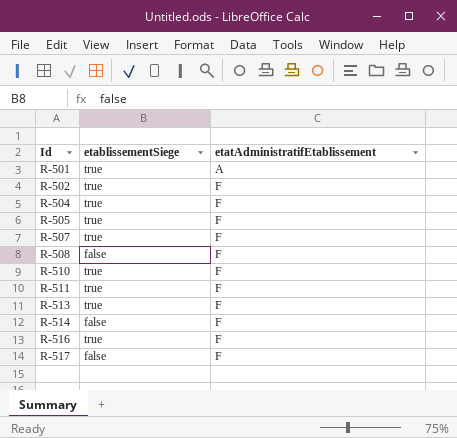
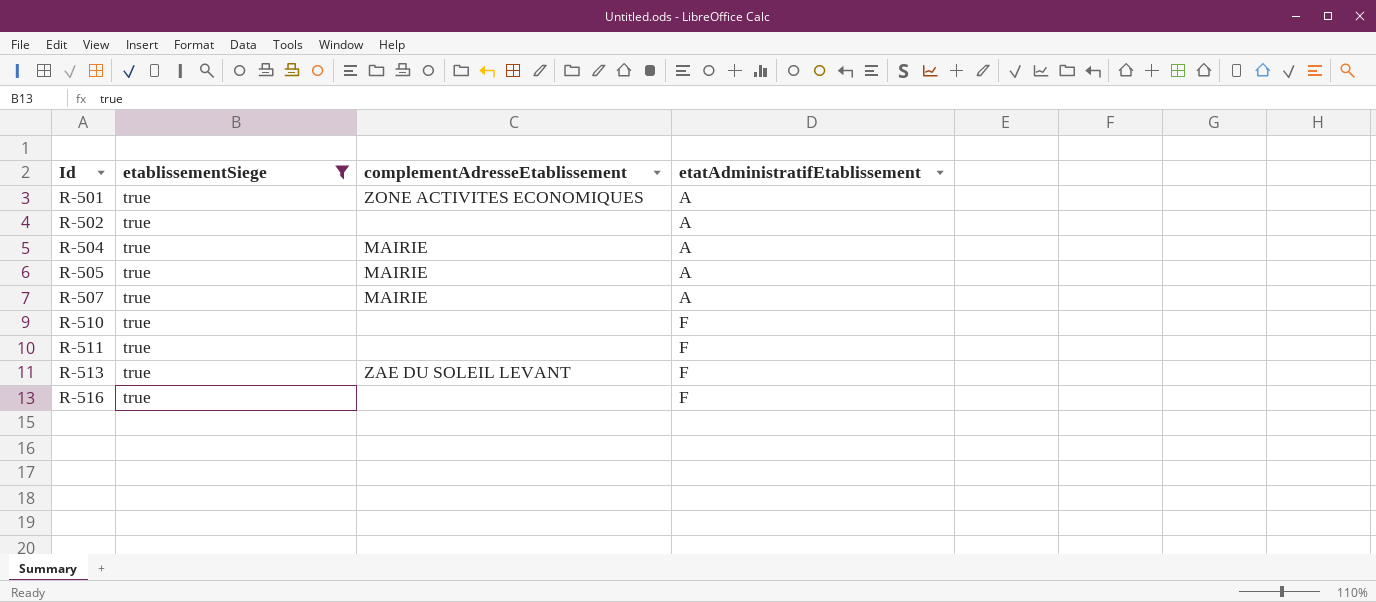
filter: none -> etablissementSiege = true
column complementAdresseEtablissement | position: none -> 3
R-502 | etatAdministratifEtablissement: F -> A
R-504 | etatAdministratifEtablissement: F -> A
R-505 | etatAdministratifEtablissement: F -> A
R-507 | etatAdministratifEtablissement: F -> A

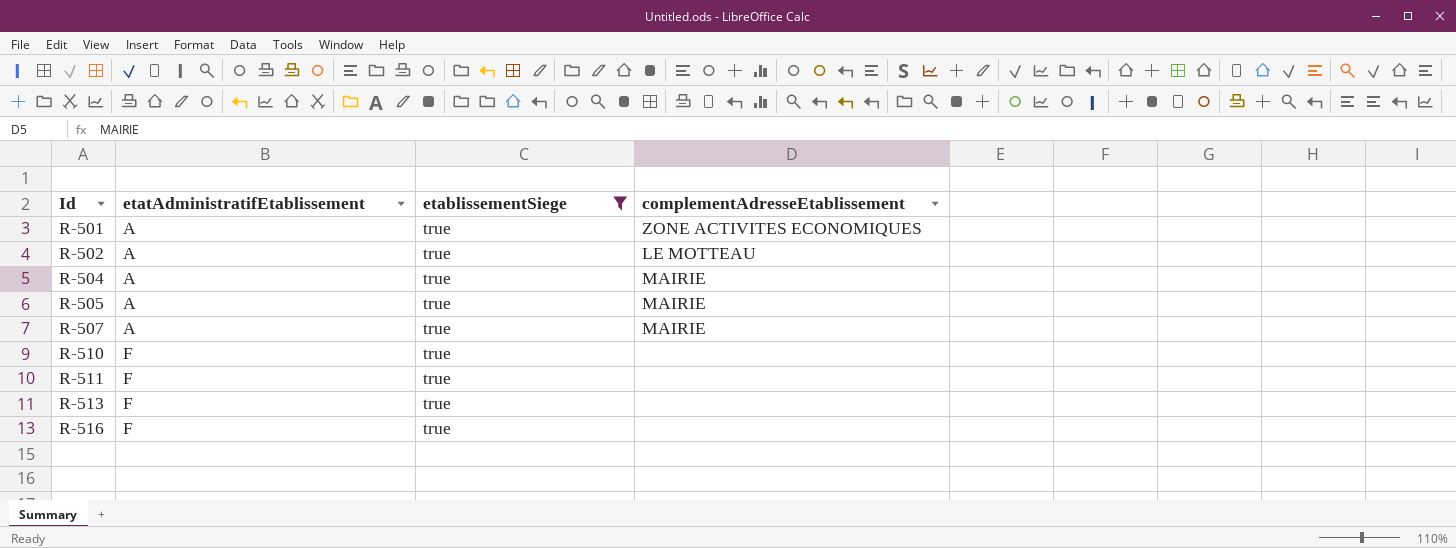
column etatAdministratifEtablissement | position: 4 -> 2
R-502 | complementAdresseEtablissement: none -> LE MOTTEAU
R-513 | complementAdresseEtablissement: ZAE DU SOLEIL LEVANT -> none

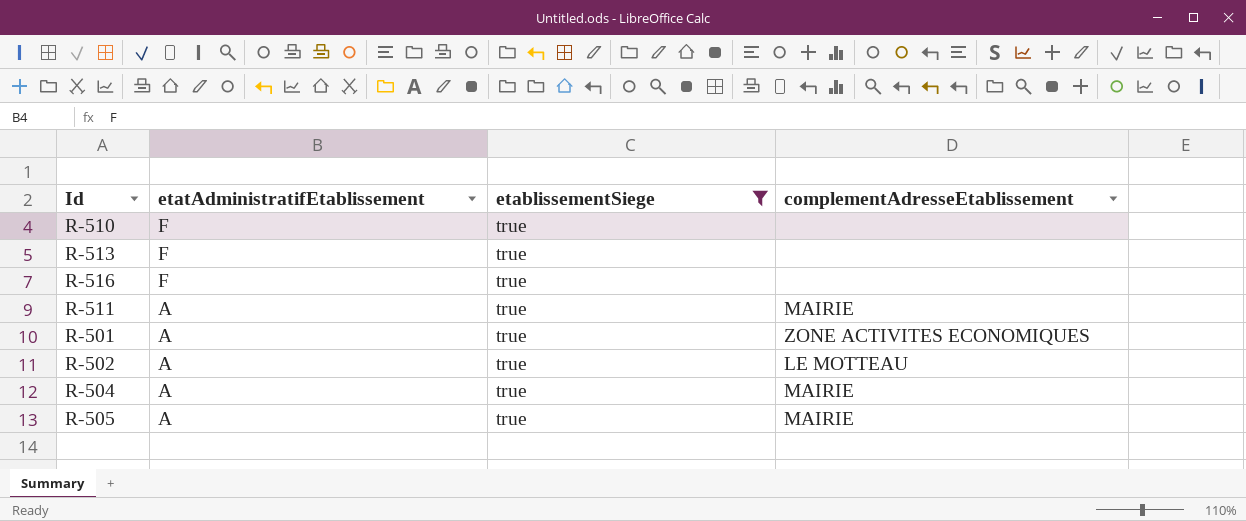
row order: Id ascending -> etatAdministratifEtablissement descending
row R-507: A | true | MAIRIE -> none
R-511 | etatAdministratifEtablissement: F -> A
R-511 | complementAdresseEtablissement: none -> MAIRIE

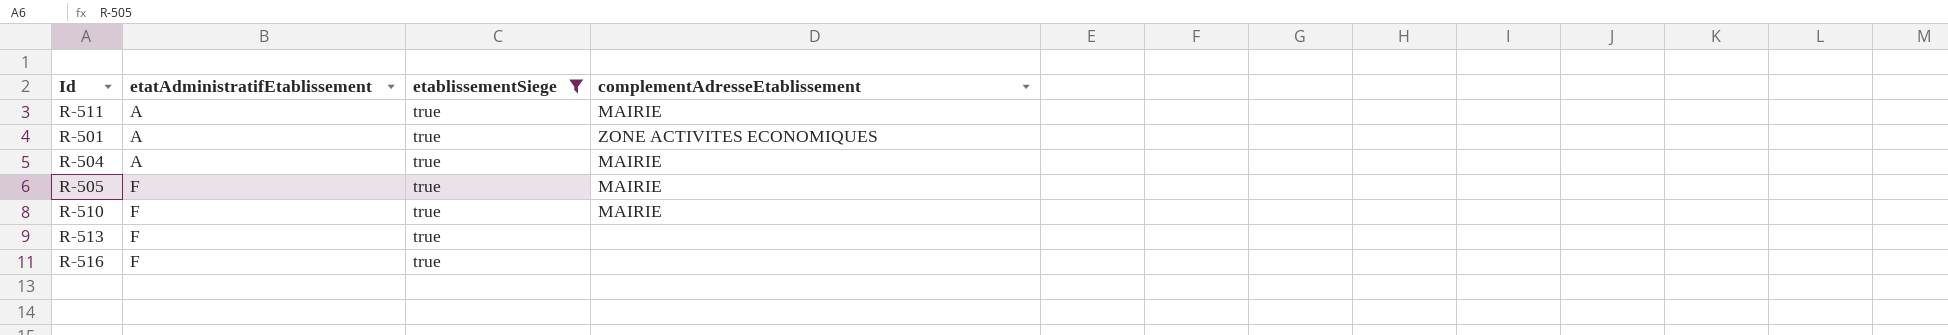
row order: etatAdministratifEtablissement descending -> etatAdministratifEtablissement ascending
row R-502: A | true | LE MOTTEAU -> none
R-505 | etatAdministratifEtablissement: A -> F
R-510 | complementAdresseEtablissement: none -> MAIRIE

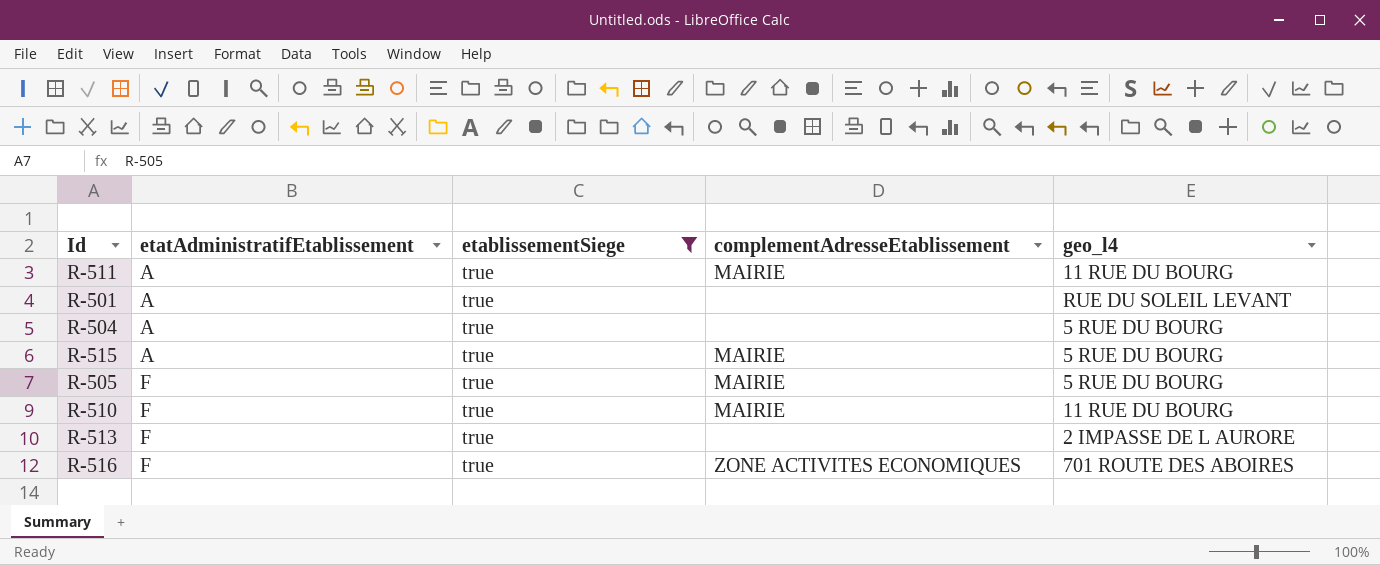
column geo_l4 | position: none -> 5
R-501 | complementAdresseEtablissement: ZONE ACTIVITES ECONOMIQUES -> none
R-504 | complementAdresseEtablissement: MAIRIE -> none
row R-515: none -> A | true | MAIRIE | 5 RUE DU BOURG
R-516 | complementAdresseEtablissement: none -> ZONE ACTIVITES ECONOMIQUES

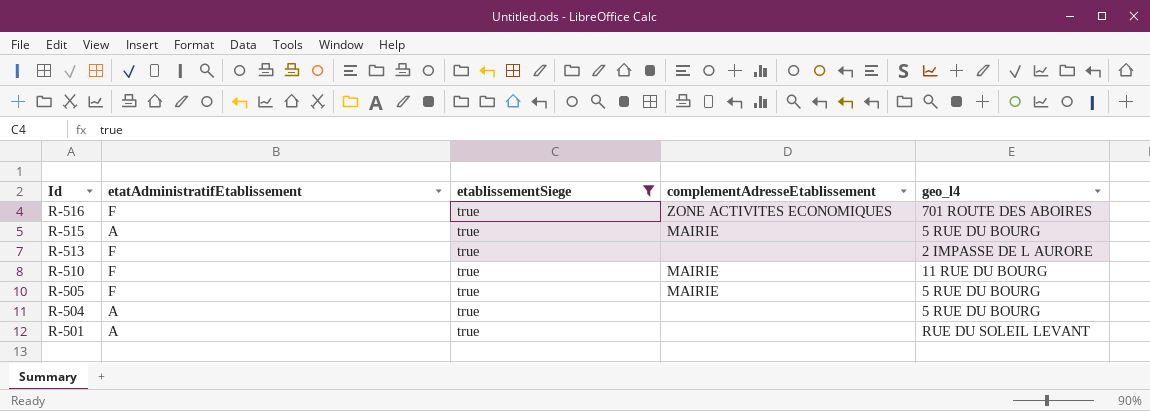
row order: etatAdministratifEtablissement ascending -> Id descending
row R-511: A | true | MAIRIE | 11 RUE DU BOURG -> none

